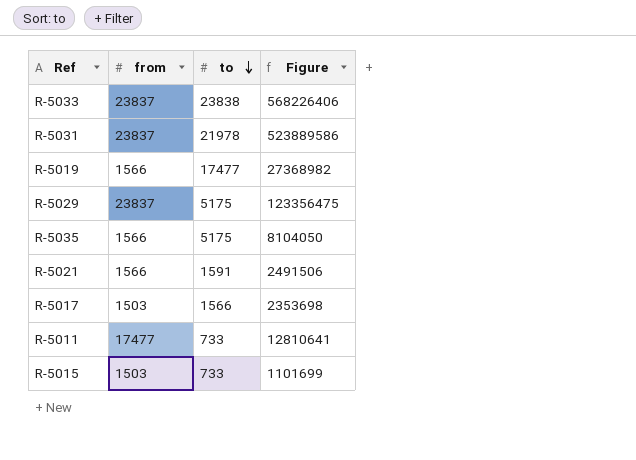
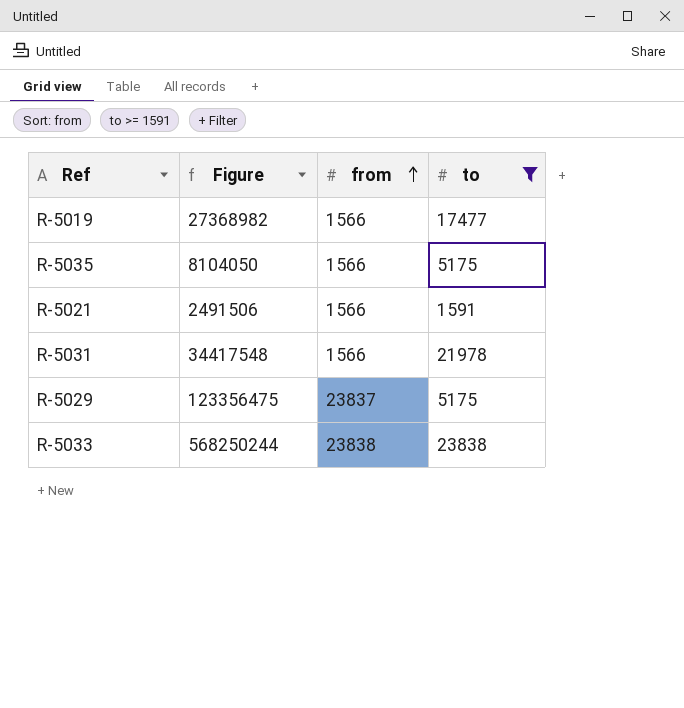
filter: none -> to >= 1591
row order: to descending -> from ascending
column Figure | position: 4 -> 2
R-5031 | Figure: 523889586 -> 34417548
R-5031 | from: 23837 -> 1566
R-5033 | Figure: 568226406 -> 568250244
R-5033 | from: 23837 -> 23838

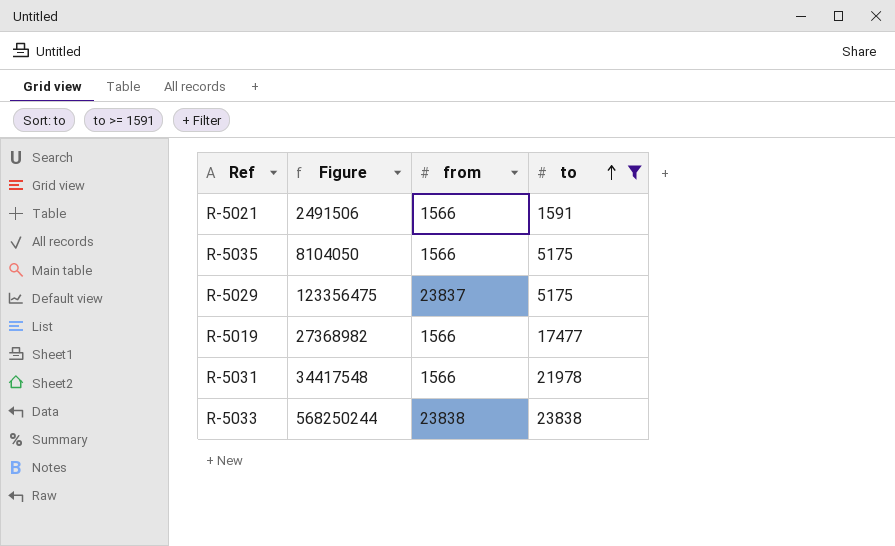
row order: from ascending -> to ascending

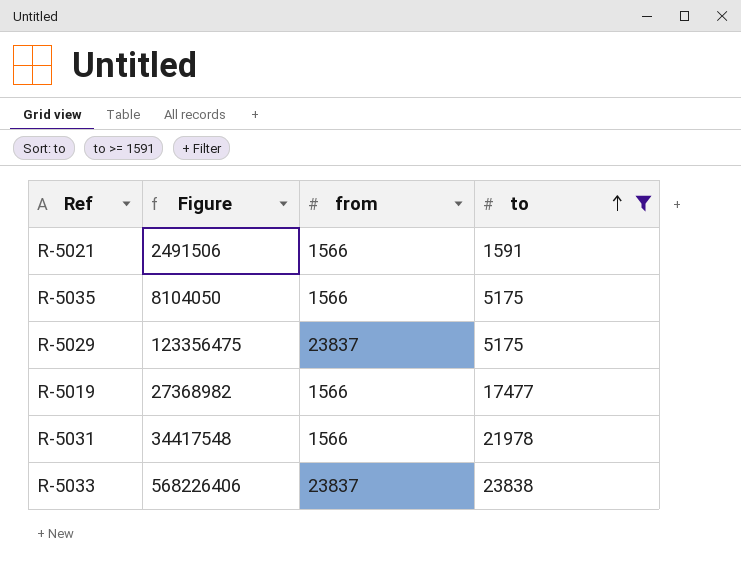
R-5033 | Figure: 568250244 -> 568226406
R-5033 | from: 23838 -> 23837

